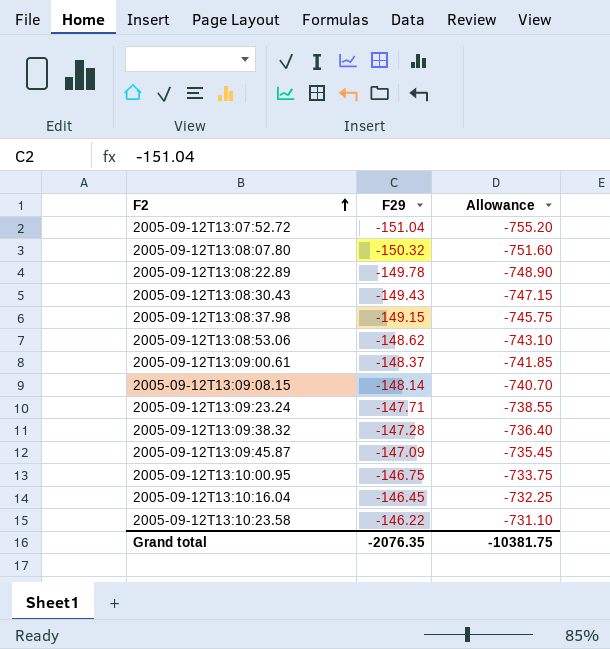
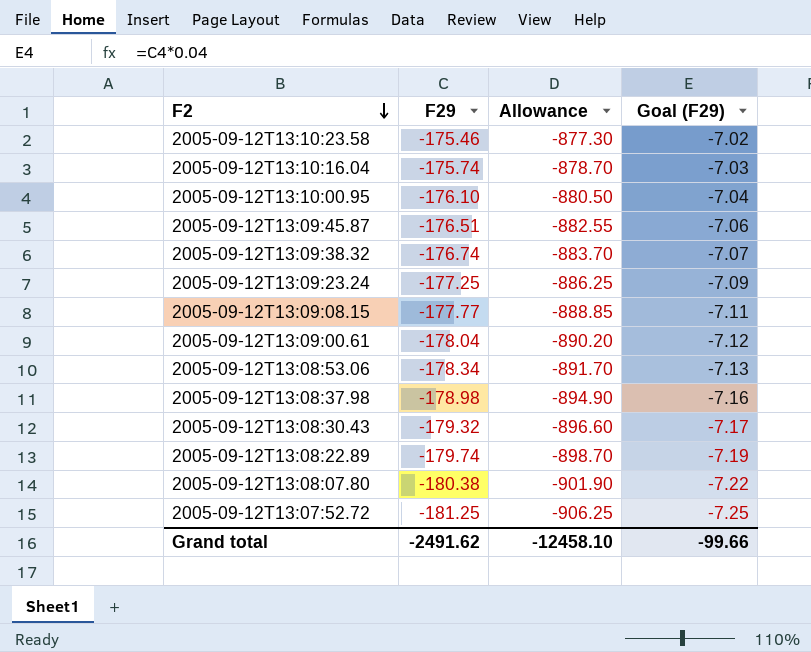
row order: F2 ascending -> F2 descending
column Goal (F29) | formula: none -> [F29] * 0.04
2005-09-12T13:10:23.58 | F29: -146.22 -> -175.46
2005-09-12T13:10:23.58 | Allowance: -731.10 -> -877.30
2005-09-12T13:10:16.04 | F29: -146.45 -> -175.74
2005-09-12T13:10:16.04 | Allowance: -732.25 -> -878.70
2005-09-12T13:10:00.95 | F29: -146.75 -> -176.10
2005-09-12T13:10:00.95 | Allowance: -733.75 -> -880.50
2005-09-12T13:09:45.87 | F29: -147.09 -> -176.51
2005-09-12T13:09:45.87 | Allowance: -735.45 -> -882.55
2005-09-12T13:09:38.32 | F29: -147.28 -> -176.74
2005-09-12T13:09:38.32 | Allowance: -736.40 -> -883.70
2005-09-12T13:09:23.24 | F29: -147.71 -> -177.25
2005-09-12T13:09:23.24 | Allowance: -738.55 -> -886.25
2005-09-12T13:09:08.15 | F29: -148.14 -> -177.77
2005-09-12T13:09:08.15 | Allowance: -740.70 -> -888.85
2005-09-12T13:09:00.61 | F29: -148.37 -> -178.04
2005-09-12T13:09:00.61 | Allowance: -741.85 -> -890.20
2005-09-12T13:08:53.06 | F29: -148.62 -> -178.34
2005-09-12T13:08:53.06 | Allowance: -743.10 -> -891.70
2005-09-12T13:08:37.98 | F29: -149.15 -> -178.98
2005-09-12T13:08:37.98 | Allowance: -745.75 -> -894.90
2005-09-12T13:08:30.43 | F29: -149.43 -> -179.32
2005-09-12T13:08:30.43 | Allowance: -747.15 -> -896.60
2005-09-12T13:08:22.89 | F29: -149.78 -> -179.74
2005-09-12T13:08:22.89 | Allowance: -748.90 -> -898.70
2005-09-12T13:08:07.80 | F29: -150.32 -> -180.38
2005-09-12T13:08:07.80 | Allowance: -751.60 -> -901.90
2005-09-12T13:07:52.72 | F29: -151.04 -> -181.25
2005-09-12T13:07:52.72 | Allowance: -755.20 -> -906.25
Grand total | F29: -2076.35 -> -2491.62
Grand total | Allowance: -10381.75 -> -12458.10

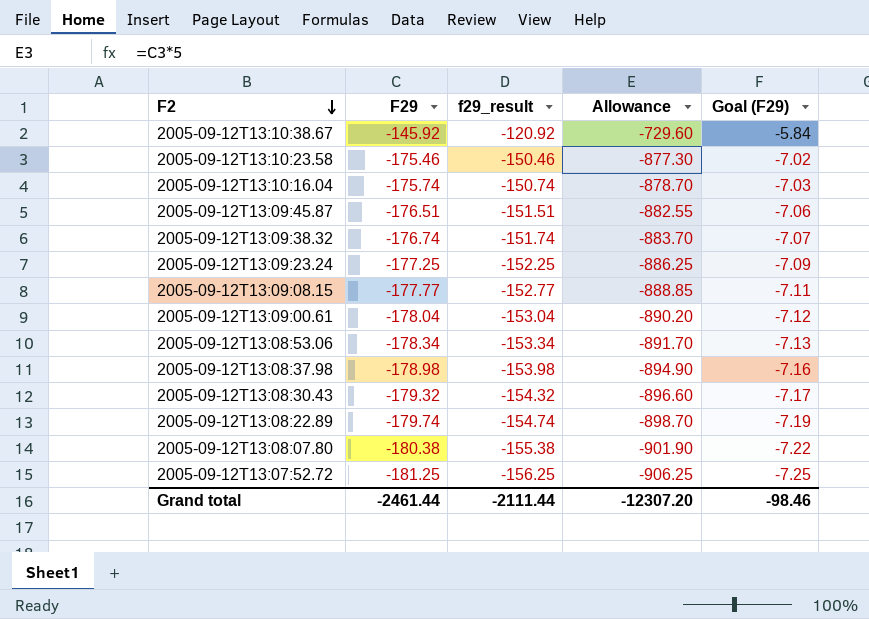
column f29_result | formula: none -> [F29] + 25
row 2005-09-12T13:10:00.95: -176.10 | -880.50 | -7.04 -> none
row 2005-09-12T13:10:38.67: none -> -145.92 | -120.92 | -729.60 | -5.84
Grand total | F29: -2491.62 -> -2461.44
Grand total | Allowance: -12458.10 -> -12307.20
Grand total | Goal (F29): -99.66 -> -98.46

